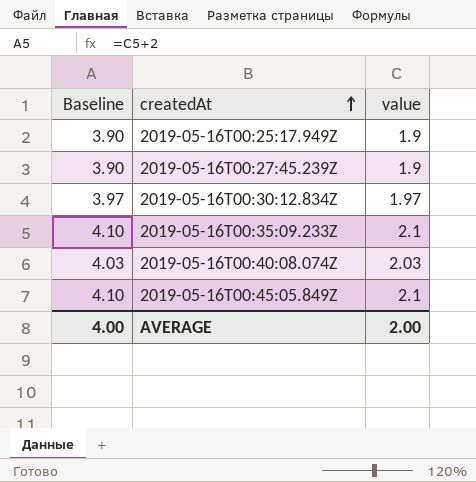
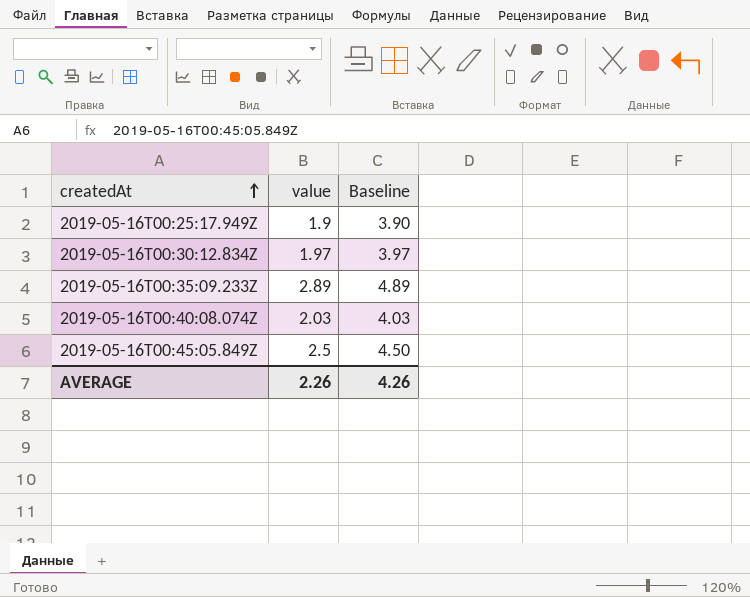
column Baseline | position: 1 -> 3
row 2019-05-16T00:27:45.239Z: 3.90 | 1.9 -> none
2019-05-16T00:35:09.233Z | value: 2.1 -> 2.89
2019-05-16T00:35:09.233Z | Baseline: 4.10 -> 4.89
2019-05-16T00:45:05.849Z | value: 2.1 -> 2.5
2019-05-16T00:45:05.849Z | Baseline: 4.10 -> 4.50
AVERAGE | value: 2.00 -> 2.26
AVERAGE | Baseline: 4.00 -> 4.26

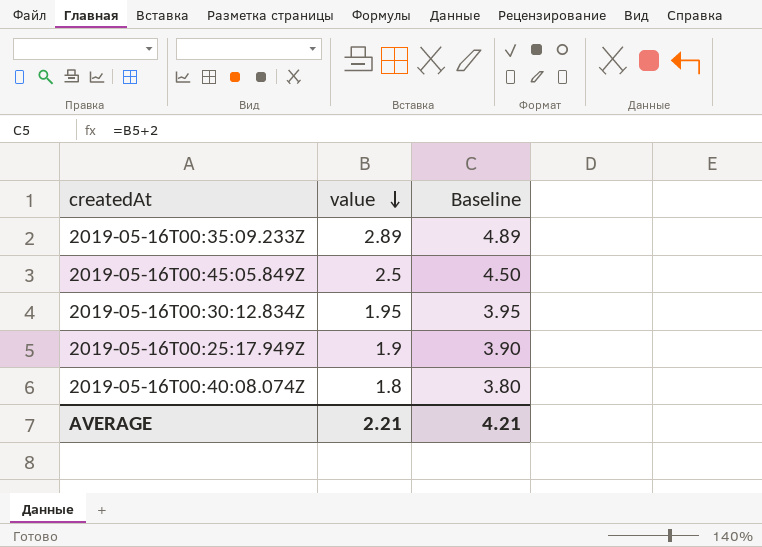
row order: createdAt ascending -> value descending
2019-05-16T00:30:12.834Z | value: 1.97 -> 1.95
2019-05-16T00:30:12.834Z | Baseline: 3.97 -> 3.95
2019-05-16T00:40:08.074Z | value: 2.03 -> 1.8
2019-05-16T00:40:08.074Z | Baseline: 4.03 -> 3.80
AVERAGE | value: 2.26 -> 2.21
AVERAGE | Baseline: 4.26 -> 4.21

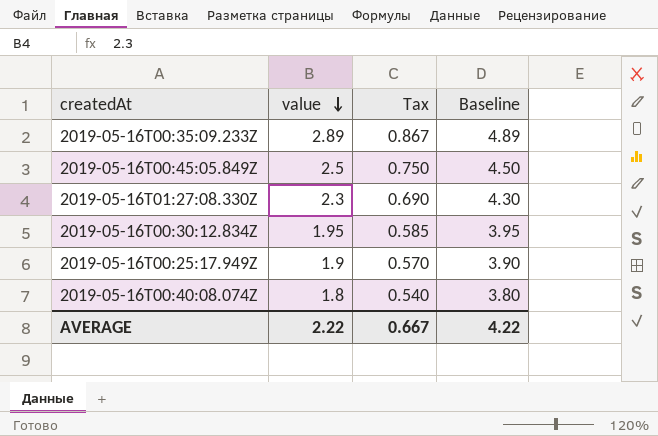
column Tax | formula: none -> [value] * 0.3
row 2019-05-16T01:27:08.330Z: none -> 2.3 | 0.690 | 4.30
AVERAGE | value: 2.21 -> 2.22
AVERAGE | Baseline: 4.21 -> 4.22

